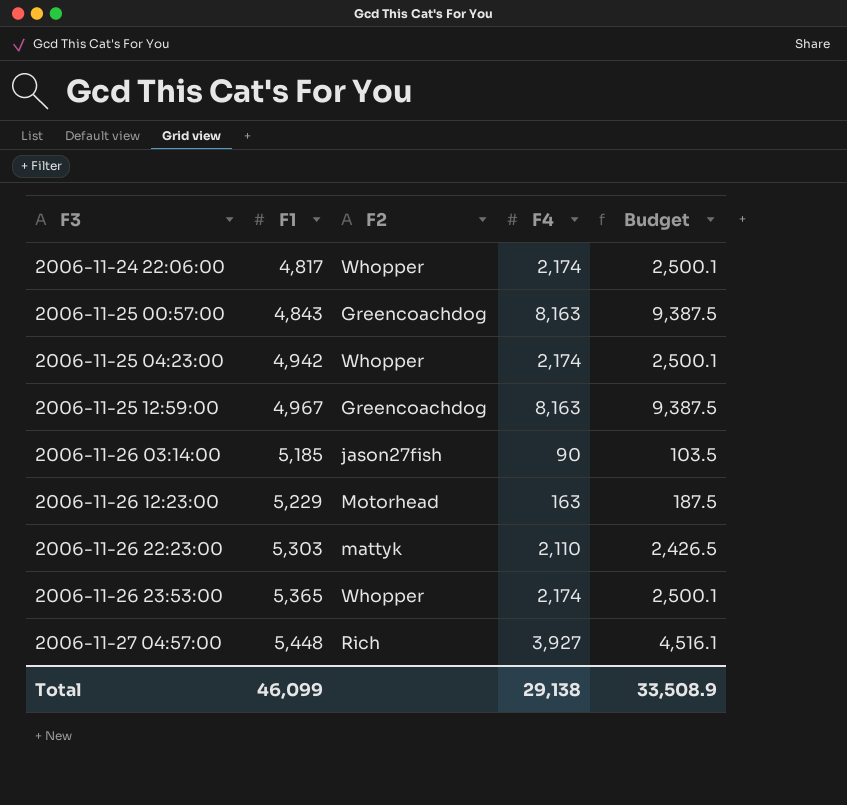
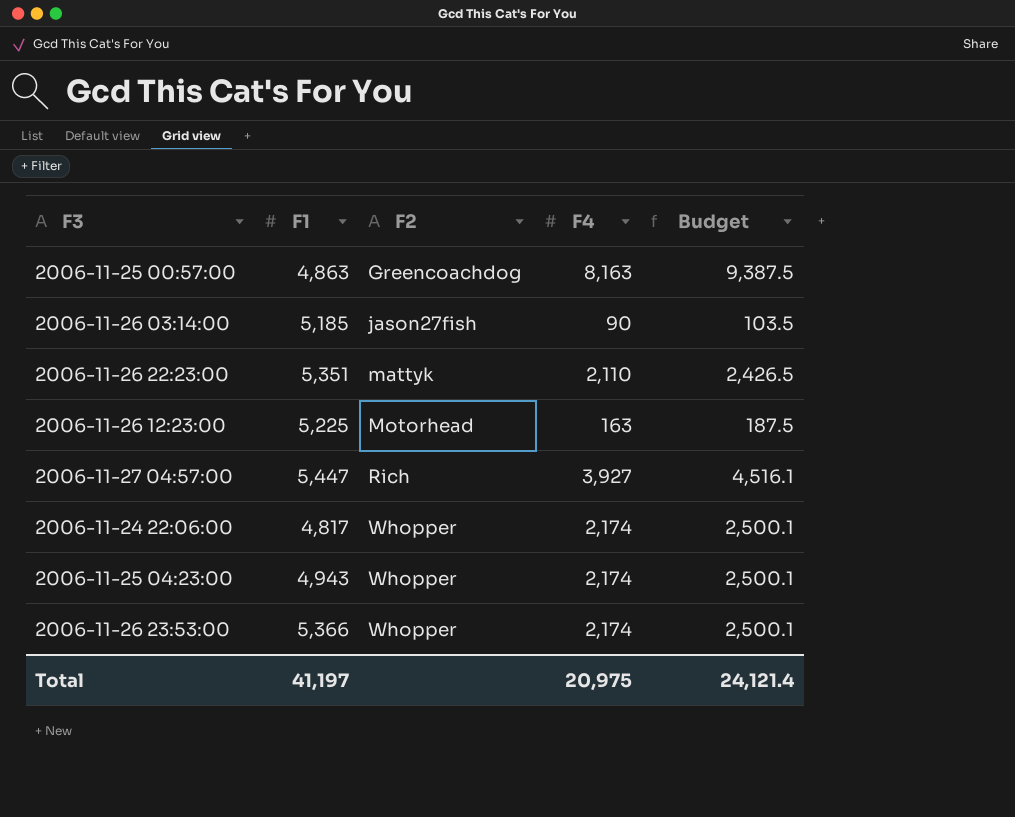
row order: F3 ascending -> F2 ascending
row 2006-11-25 12:59:00: 4,967 | Greencoachdog | 8,163 | 9,387.5 -> none
2006-11-25 00:57:00 | F1: 4,843 -> 4,863
2006-11-26 22:23:00 | F1: 5,303 -> 5,351
2006-11-26 12:23:00 | F1: 5,229 -> 5,225
2006-11-27 04:57:00 | F1: 5,448 -> 5,447
2006-11-25 04:23:00 | F1: 4,942 -> 4,943
2006-11-26 23:53:00 | F1: 5,365 -> 5,366
Total | F1: 46,099 -> 41,197
Total | F4: 29,138 -> 20,975
Total | Budget: 33,508.9 -> 24,121.4

